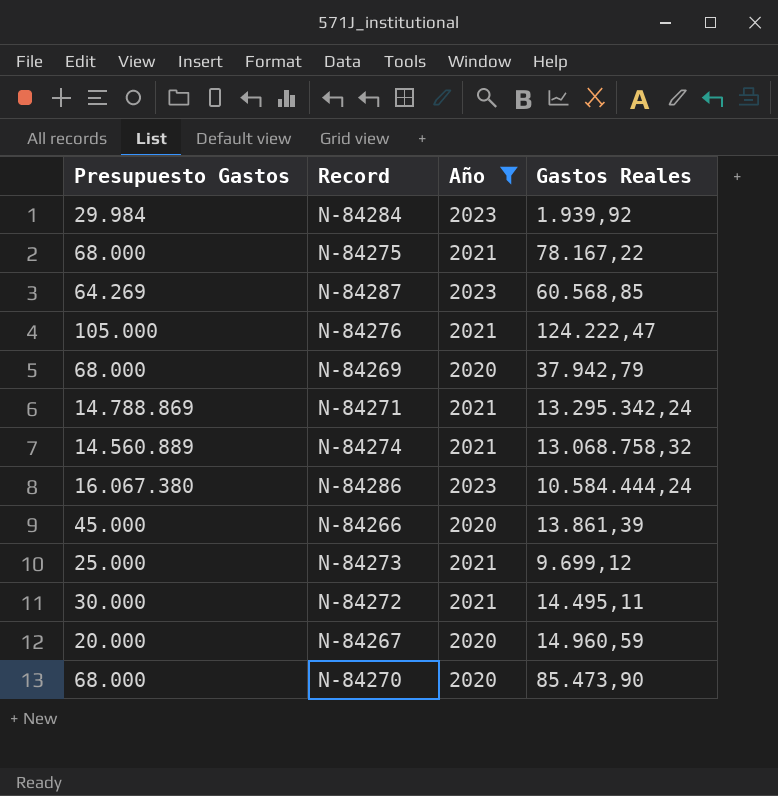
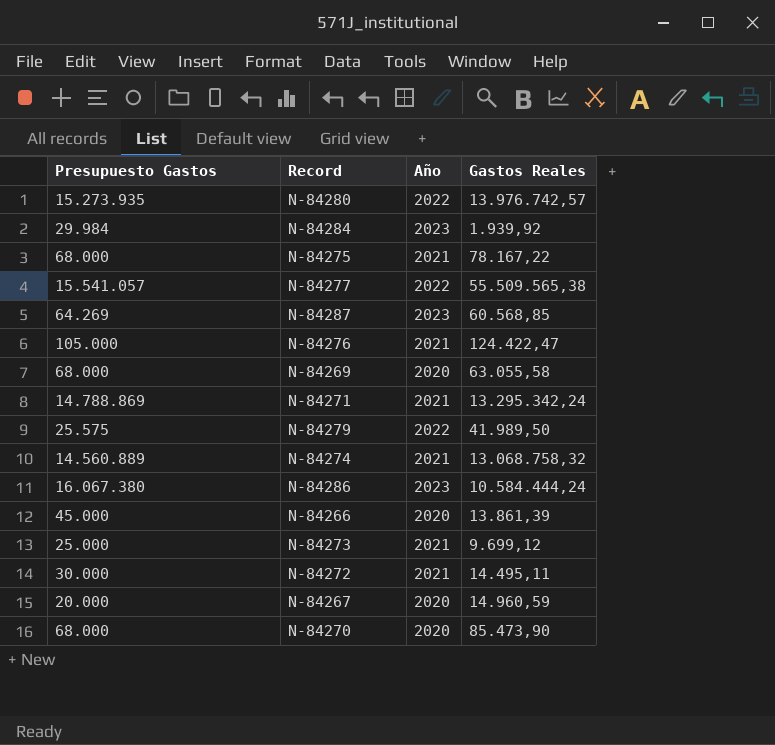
filter: Año != 2022 -> none
N-84276 | Gastos Reales: 124.222,47 -> 124.422,47
N-84269 | Gastos Reales: 37.942,79 -> 63.055,58

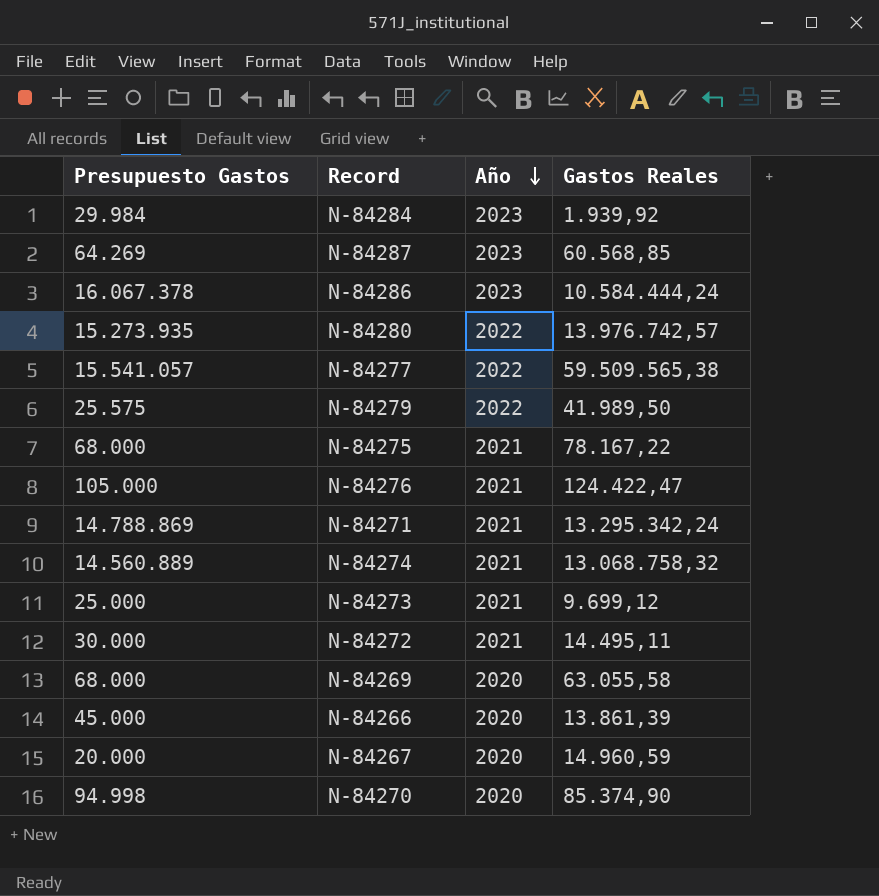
row order: none -> Año descending
N-84286 | Presupuesto Gastos: 16.067.380 -> 16.067.378
N-84277 | Gastos Reales: 55.509.565,38 -> 59.509.565,38
N-84270 | Presupuesto Gastos: 68.000 -> 94.998
N-84270 | Gastos Reales: 85.473,90 -> 85.374,90

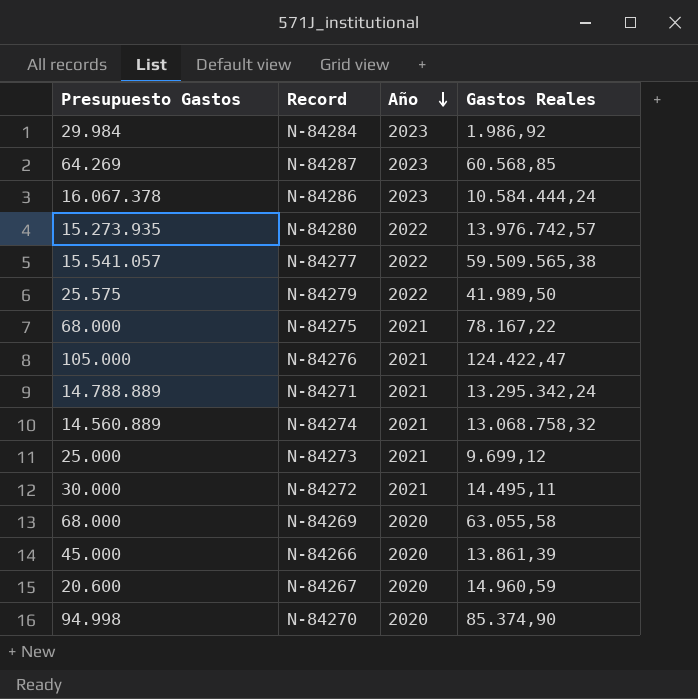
N-84284 | Gastos Reales: 1.939,92 -> 1.986,92
N-84271 | Presupuesto Gastos: 14.788.869 -> 14.788.889
N-84267 | Presupuesto Gastos: 20.000 -> 20.600

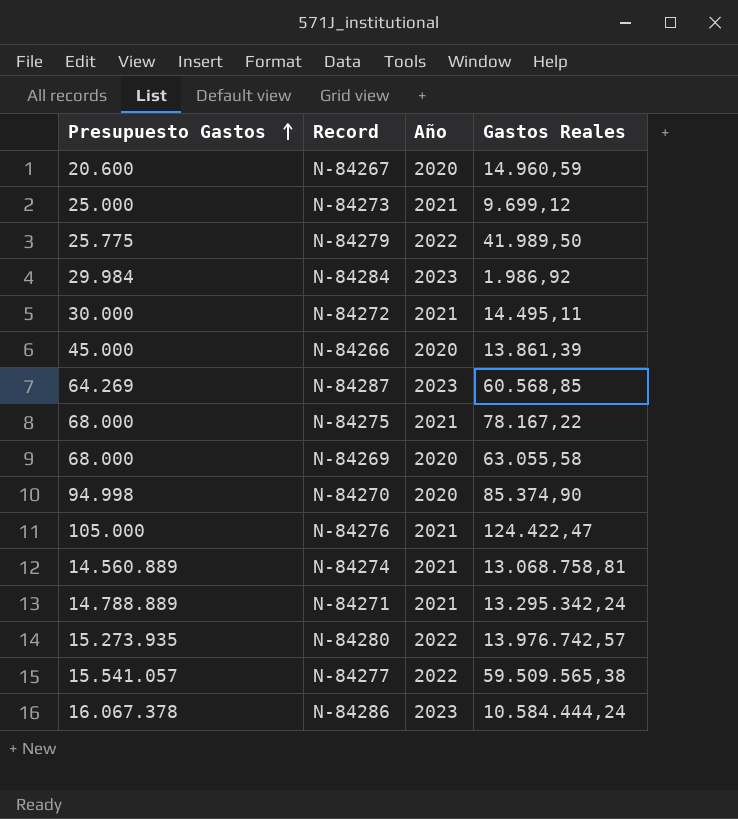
row order: Año descending -> Presupuesto Gastos ascending
N-84279 | Presupuesto Gastos: 25.575 -> 25.775
N-84274 | Gastos Reales: 13.068.758,32 -> 13.068.758,81

